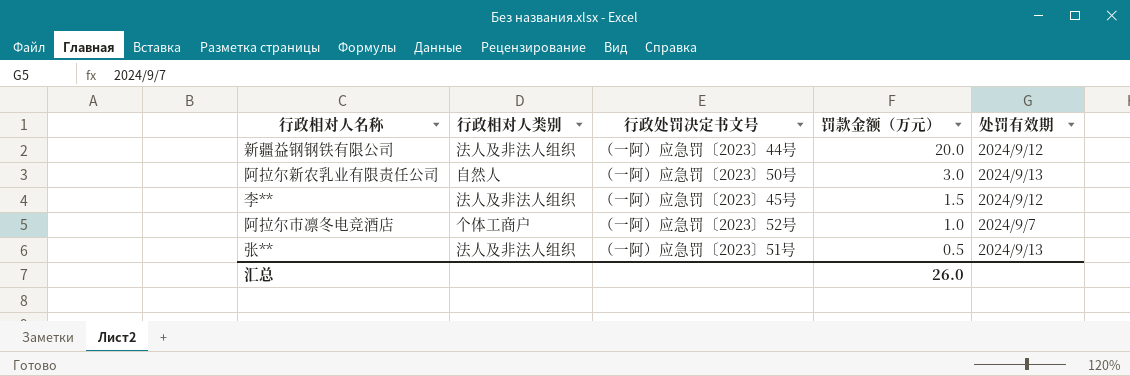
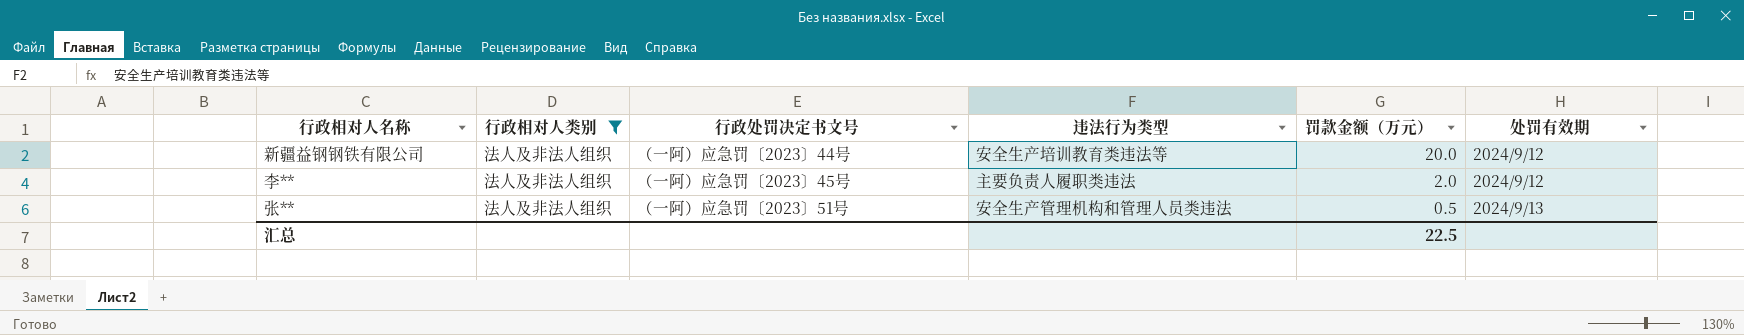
filter: none -> 行政相对人类别 = 法人及非法人组织
column 违法行为类型 | position: none -> 4
李** | 罚款金额（万元）: 1.5 -> 2.0
汇总 | 罚款金额（万元）: 26.0 -> 22.5

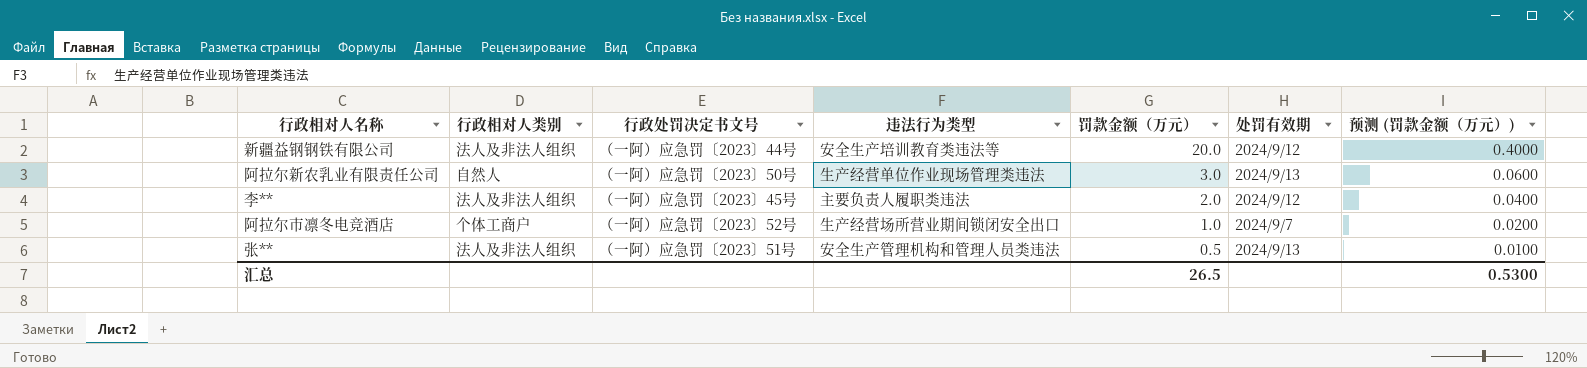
filter: 行政相对人类别 = 法人及非法人组织 -> none
column 预测 (罚款金额（万元）) | formula: none -> [罚款金额（万元）] * 0.02
汇总 | 罚款金额（万元）: 22.5 -> 26.5

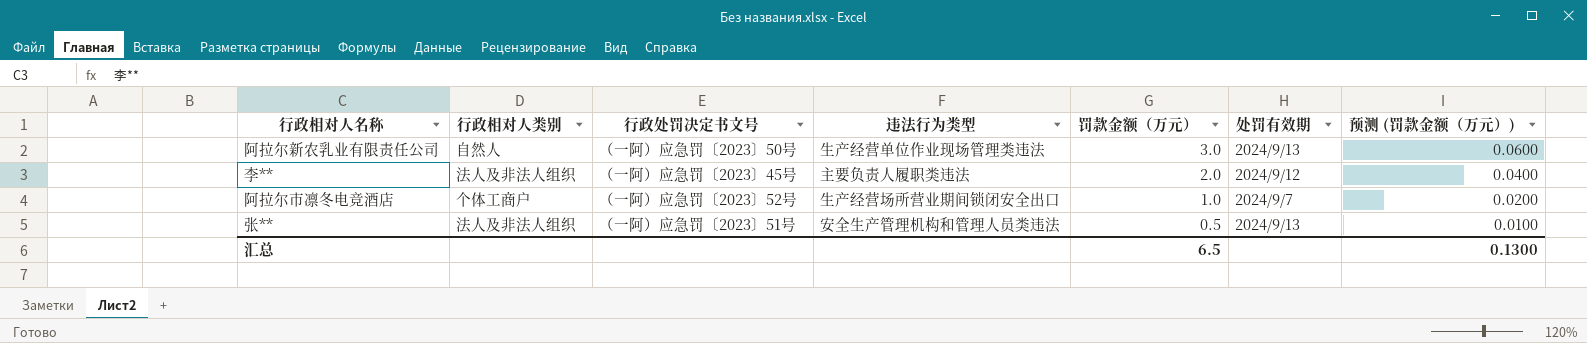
row 新疆益钢钢铁有限公司: 法人及非法人组织 | （一阿）应急罚〔2023〕44号 | 安全生产培训教育类违法等 | 20.0 | 2024/9/12 | 0.4000 -> none
汇总 | 罚款金额（万元）: 26.5 -> 6.5
汇总 | 预测 (罚款金额（万元）): 0.5300 -> 0.1300

